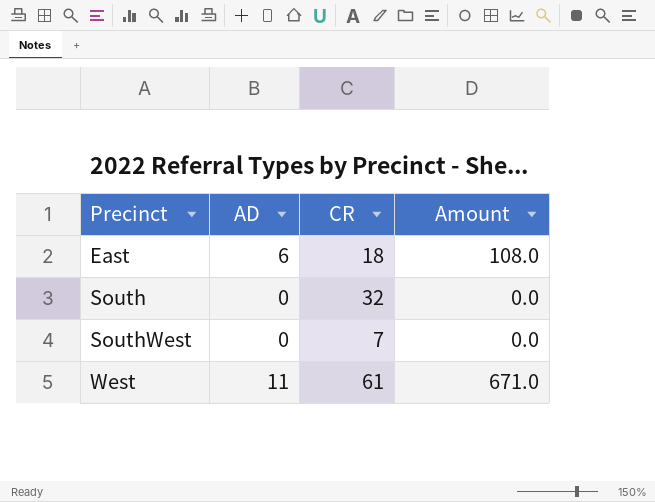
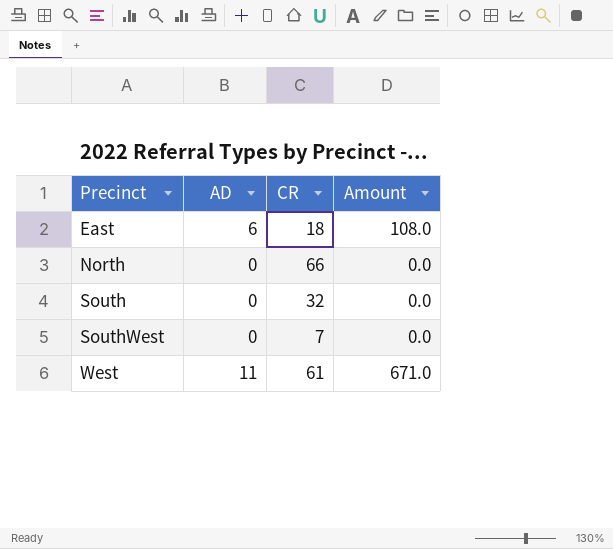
row North: none -> 0 | 66 | 0.0

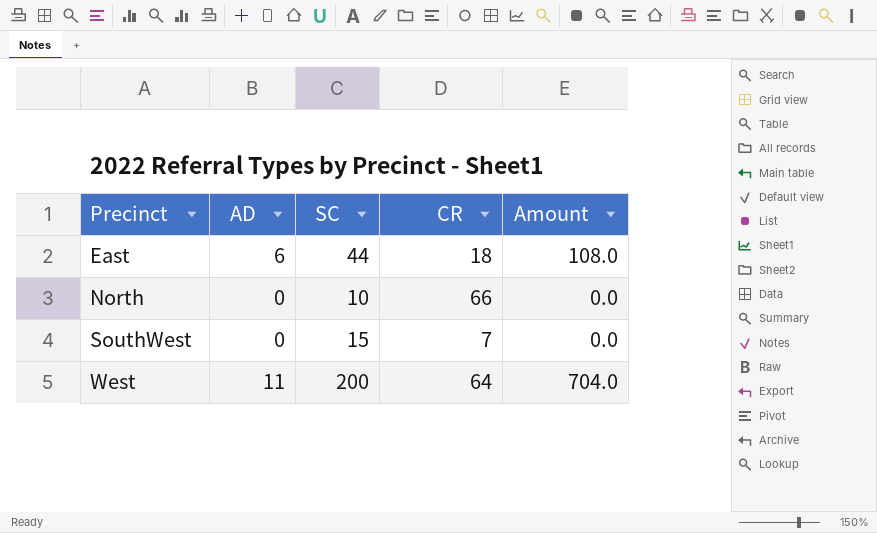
column SC | position: none -> 3
row South: 0 | 32 | 0.0 -> none
West | CR: 61 -> 64
West | Amount: 671.0 -> 704.0

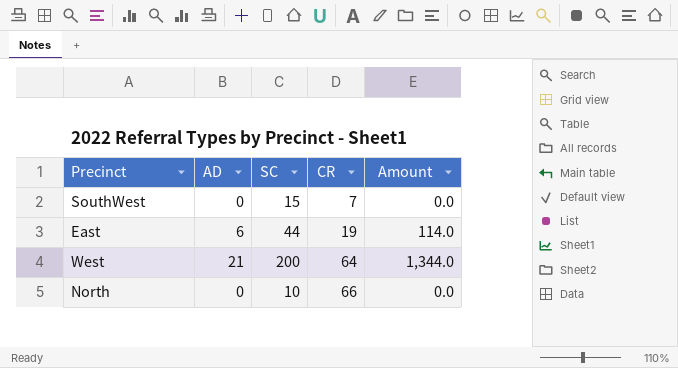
row order: Precinct ascending -> CR ascending
East | CR: 18 -> 19
East | Amount: 108.0 -> 114.0
West | AD: 11 -> 21
West | Amount: 704.0 -> 1,344.0

